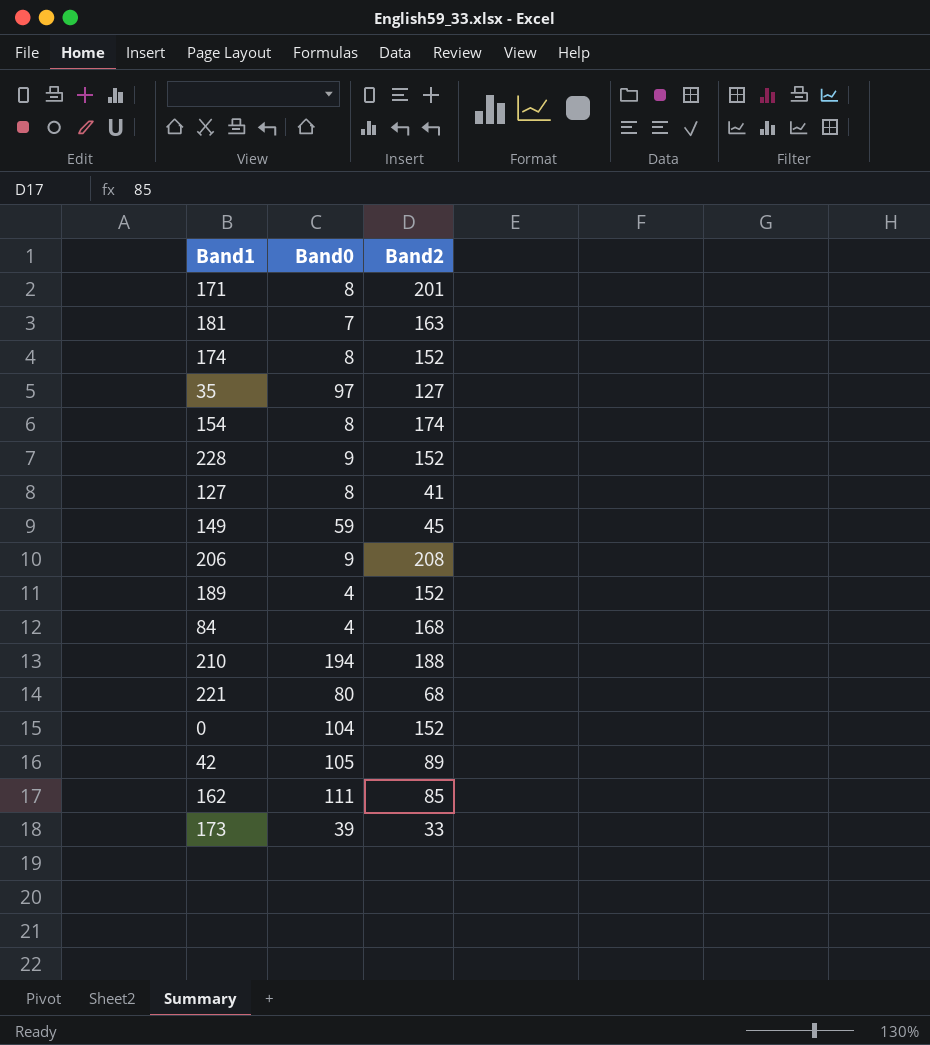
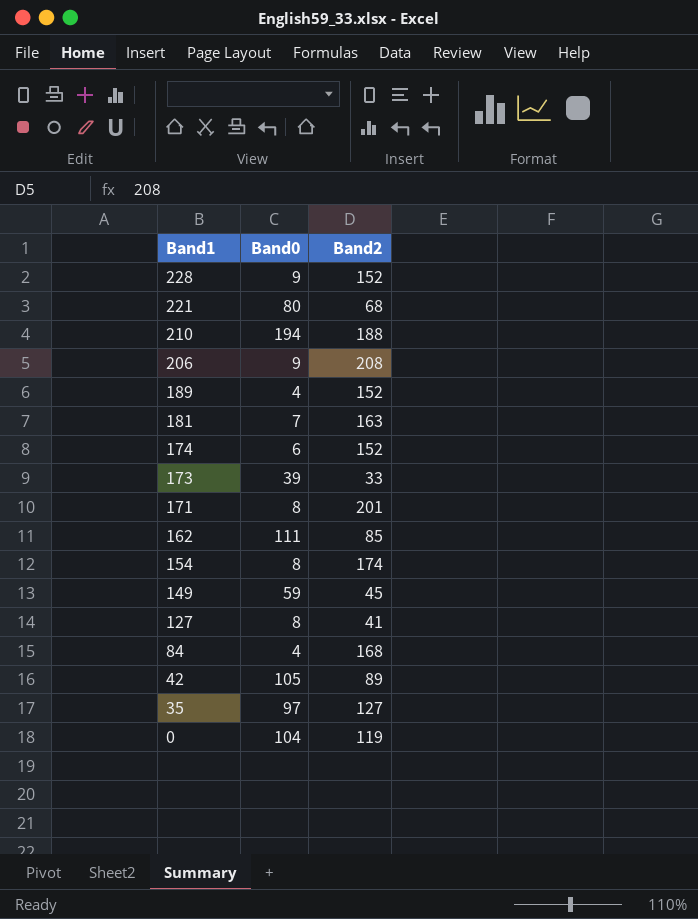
row order: none -> Band1 descending
174 | Band0: 8 -> 6
0 | Band2: 152 -> 119

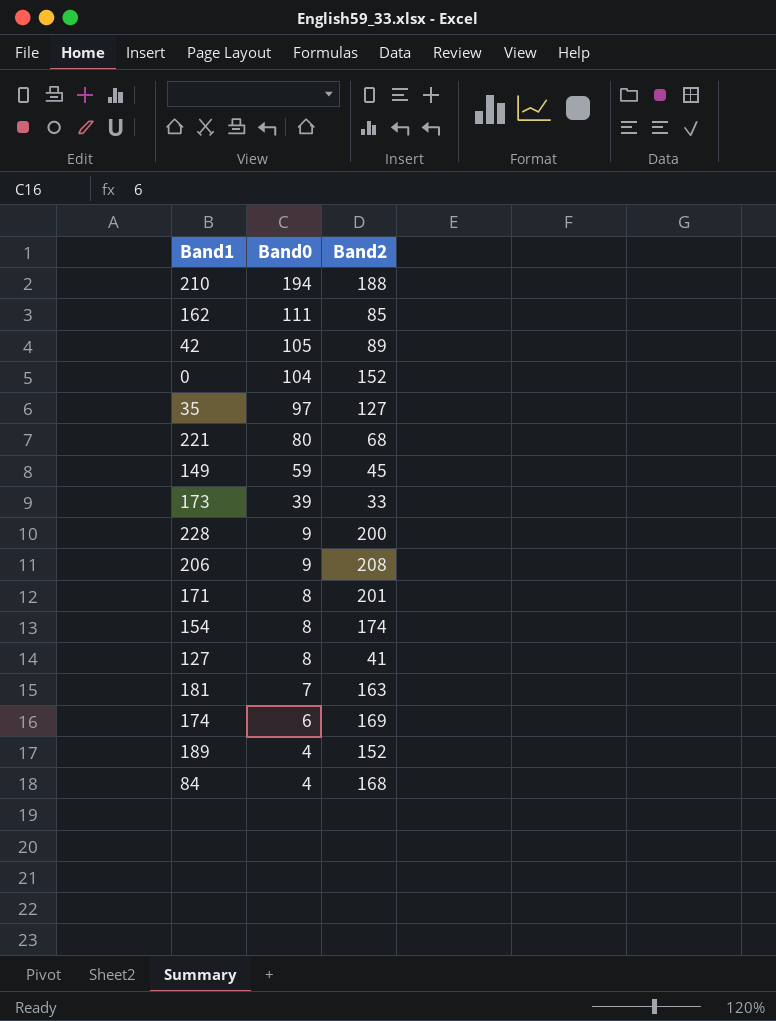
row order: Band1 descending -> Band0 descending
0 | Band2: 119 -> 152
228 | Band2: 152 -> 200
174 | Band2: 152 -> 169

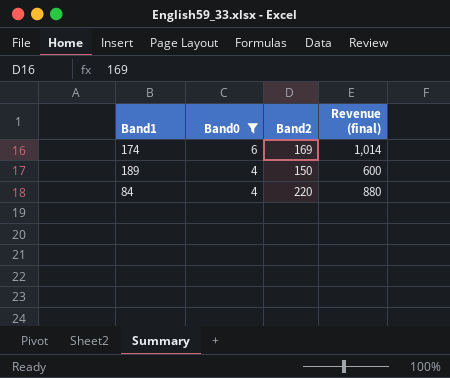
filter: none -> Band0 <= 6
column Revenue (final) | formula: none -> [Band0] * [Band2]
189 | Band2: 152 -> 150
84 | Band2: 168 -> 220

